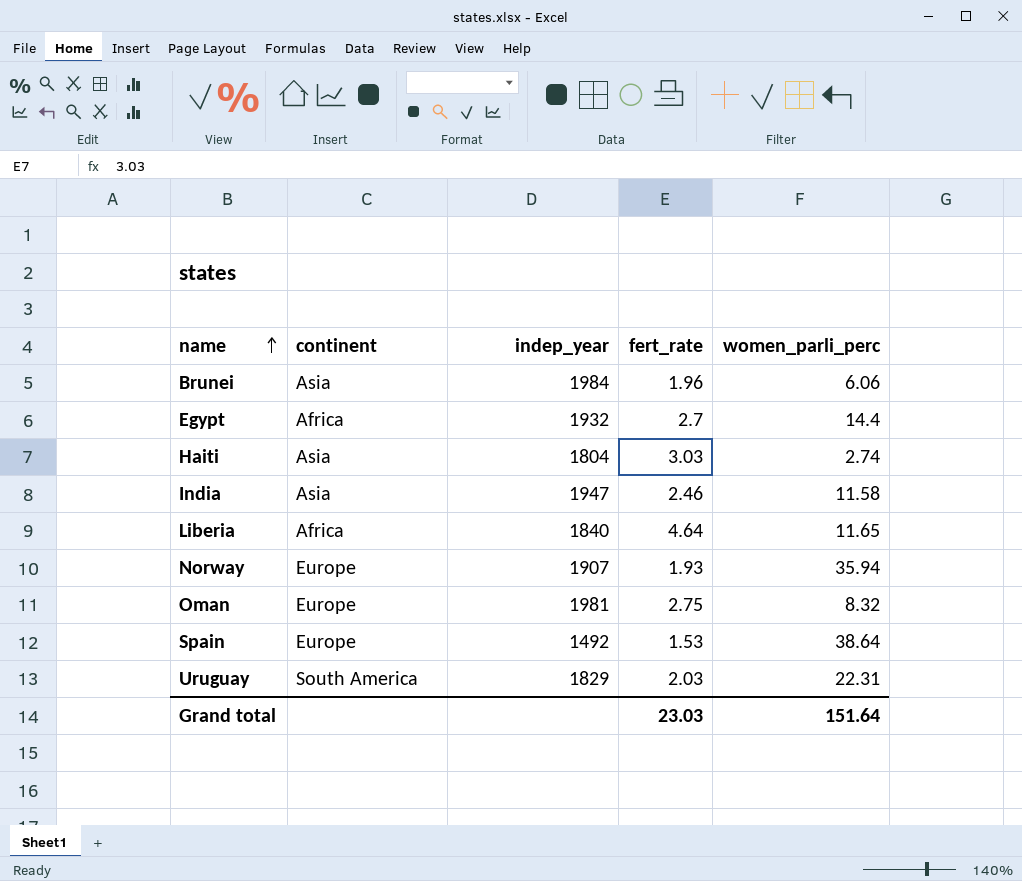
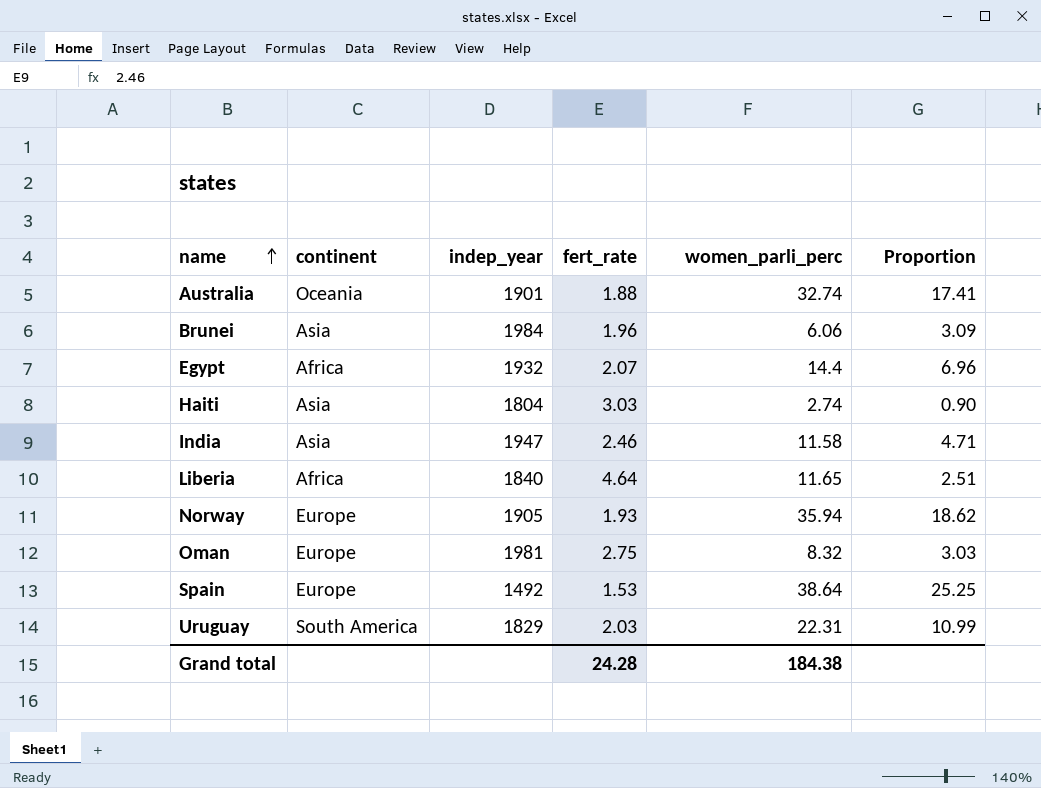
column Proportion | formula: none -> [women_parli_perc] / [fert_rate]
row Australia: none -> Oceania | 1901 | 1.88 | 32.74 | 17.41
Egypt | fert_rate: 2.7 -> 2.07
Norway | indep_year: 1907 -> 1905
Grand total | fert_rate: 23.03 -> 24.28
Grand total | women_parli_perc: 151.64 -> 184.38

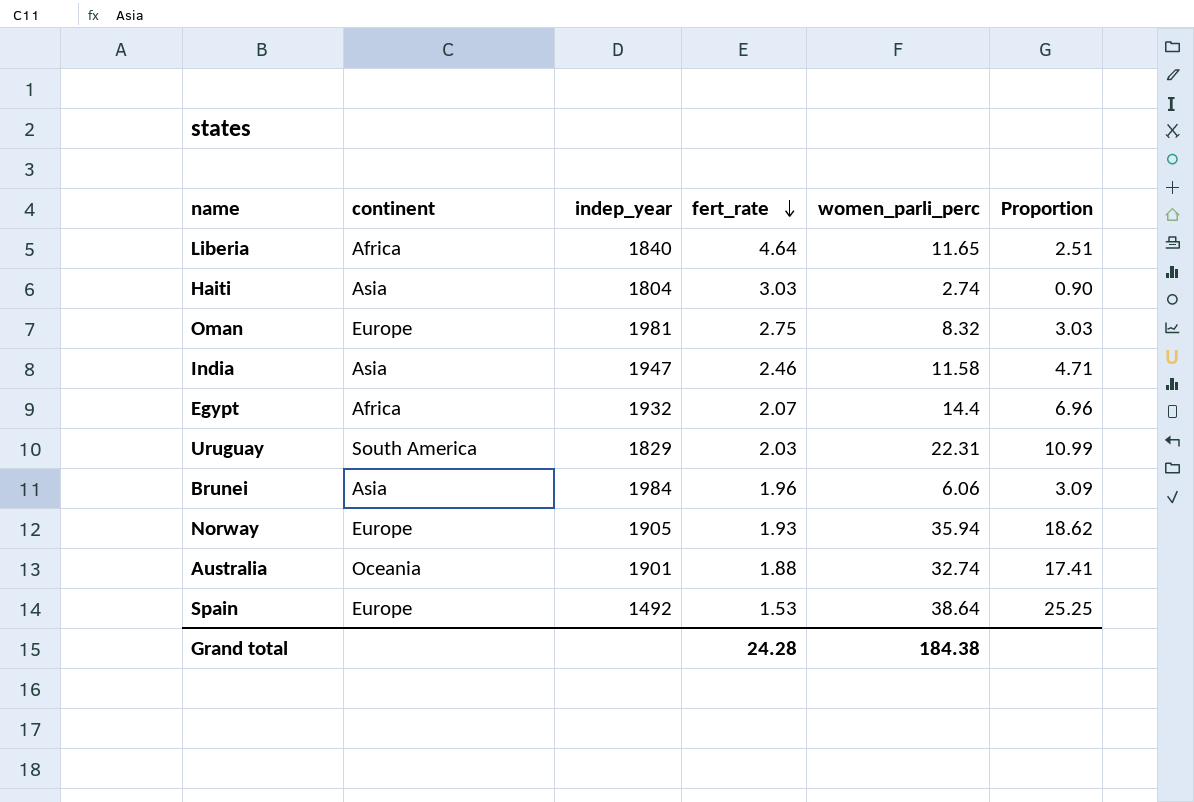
row order: name ascending -> fert_rate descending

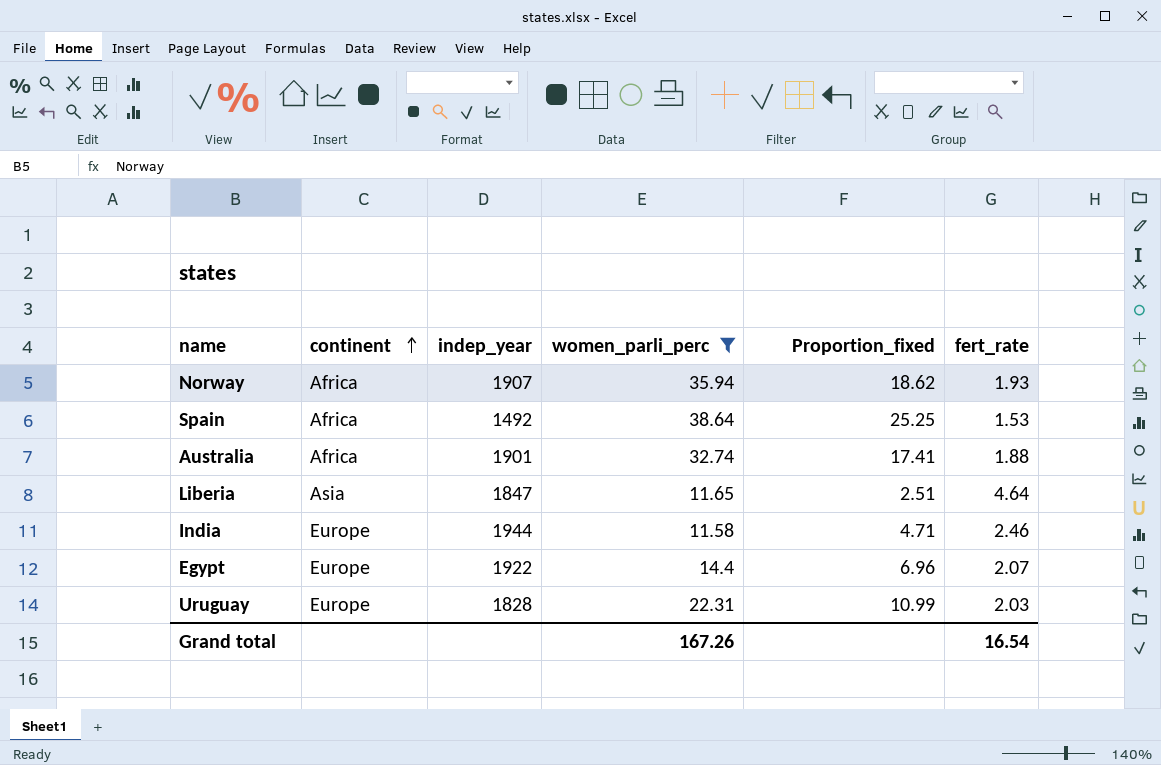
filter: none -> women_parli_perc >= 11.58
row order: fert_rate descending -> continent ascending
column name: Proportion -> Proportion_fixed
column fert_rate | position: 4 -> 6
Norway | continent: Europe -> Africa
Norway | indep_year: 1905 -> 1907
Spain | continent: Europe -> Africa
Australia | continent: Oceania -> Africa
Liberia | continent: Africa -> Asia
Liberia | indep_year: 1840 -> 1847
India | continent: Asia -> Europe
India | indep_year: 1947 -> 1944
Egypt | continent: Africa -> Europe
Egypt | indep_year: 1932 -> 1922
Uruguay | continent: South America -> Europe
Uruguay | indep_year: 1829 -> 1828
Grand total | women_parli_perc: 184.38 -> 167.26
Grand total | fert_rate: 24.28 -> 16.54

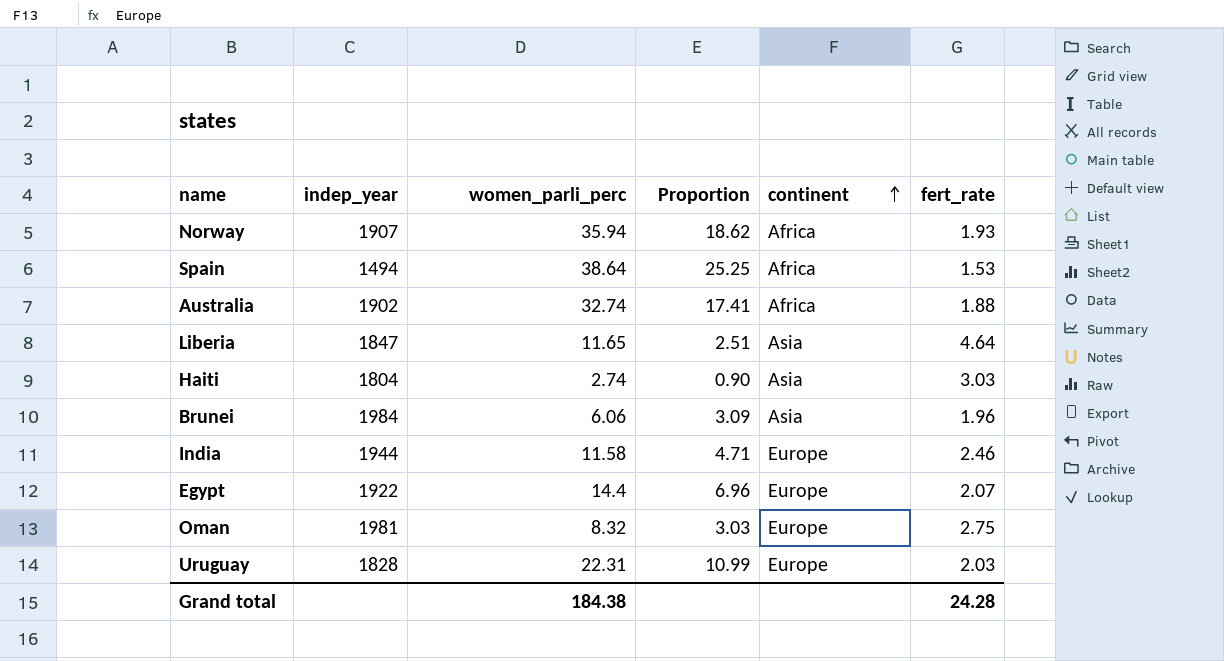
filter: women_parli_perc >= 11.58 -> none
column name: Proportion_fixed -> Proportion
column continent | position: 2 -> 5
Spain | indep_year: 1492 -> 1494
Australia | indep_year: 1901 -> 1902
Grand total | women_parli_perc: 167.26 -> 184.38
Grand total | fert_rate: 16.54 -> 24.28

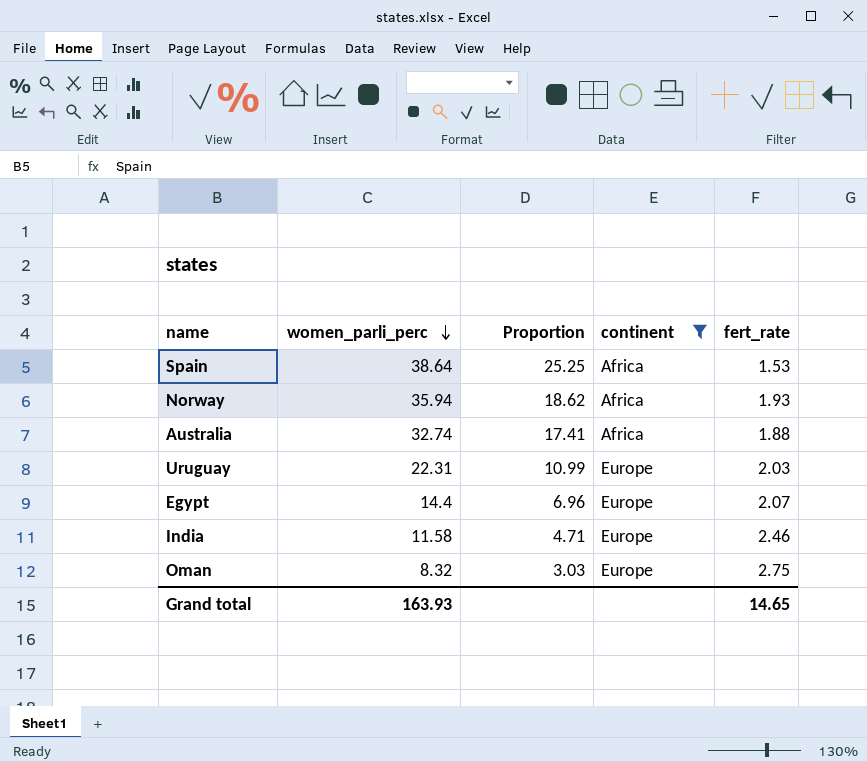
filter: none -> continent != Asia
row order: continent ascending -> women_parli_perc descending
column indep_year | position: 2 -> none
Grand total | women_parli_perc: 184.38 -> 163.93
Grand total | fert_rate: 24.28 -> 14.65

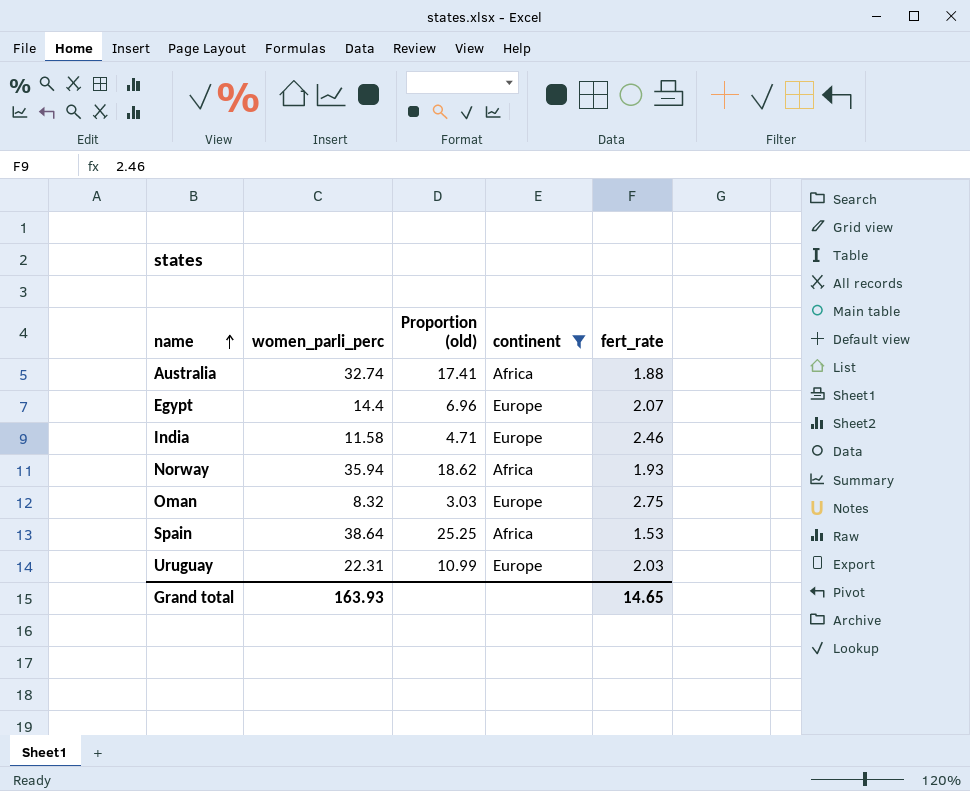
row order: women_parli_perc descending -> name ascending
column name: Proportion -> Proportion (old)

